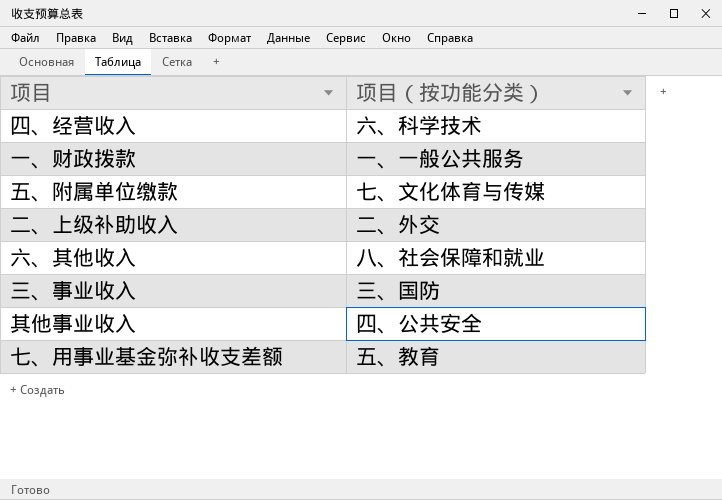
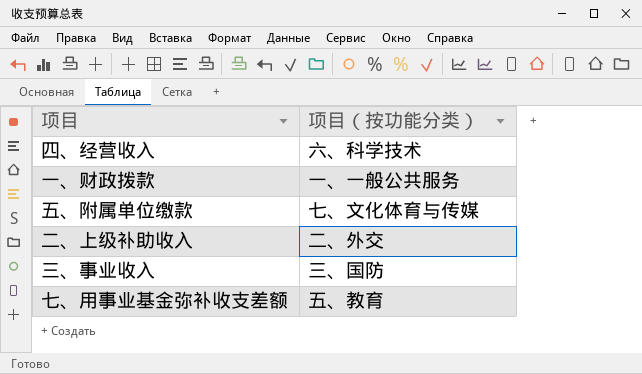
row 六、其他收入: 八、社会保障和就业 -> none
row 其他事业收入: 四、公共安全 -> none

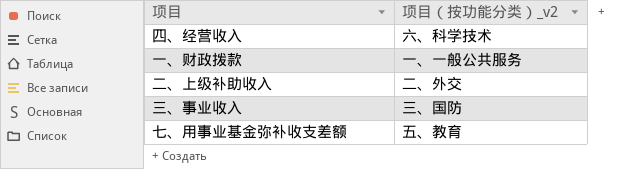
column name: 项目（按功能分类） -> 项目（按功能分类）_v2
row 五、附属单位缴款: 七、文化体育与传媒 -> none

